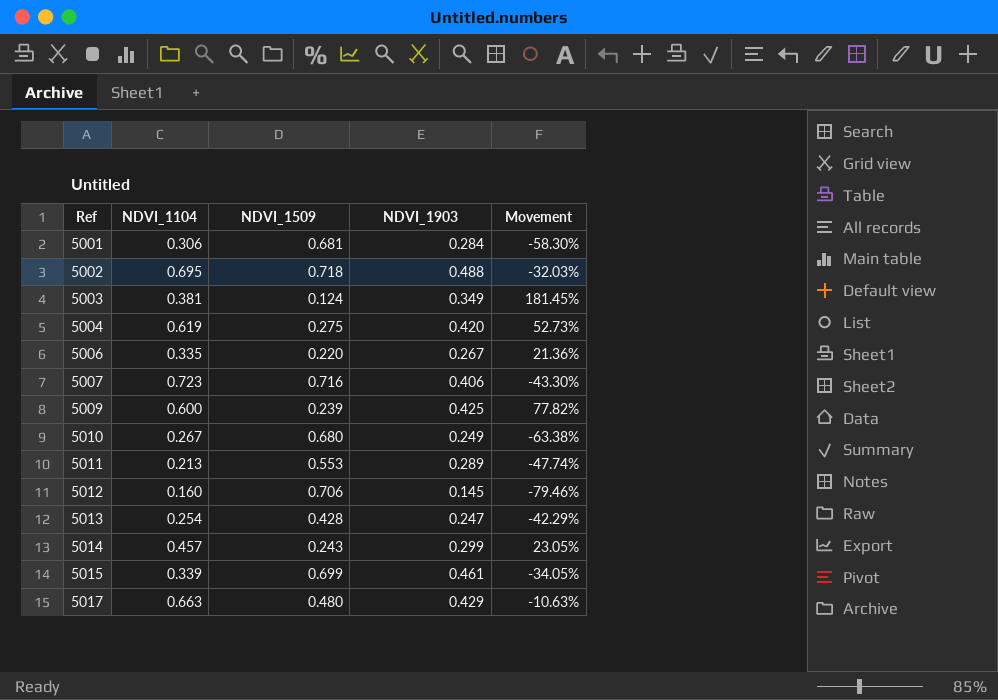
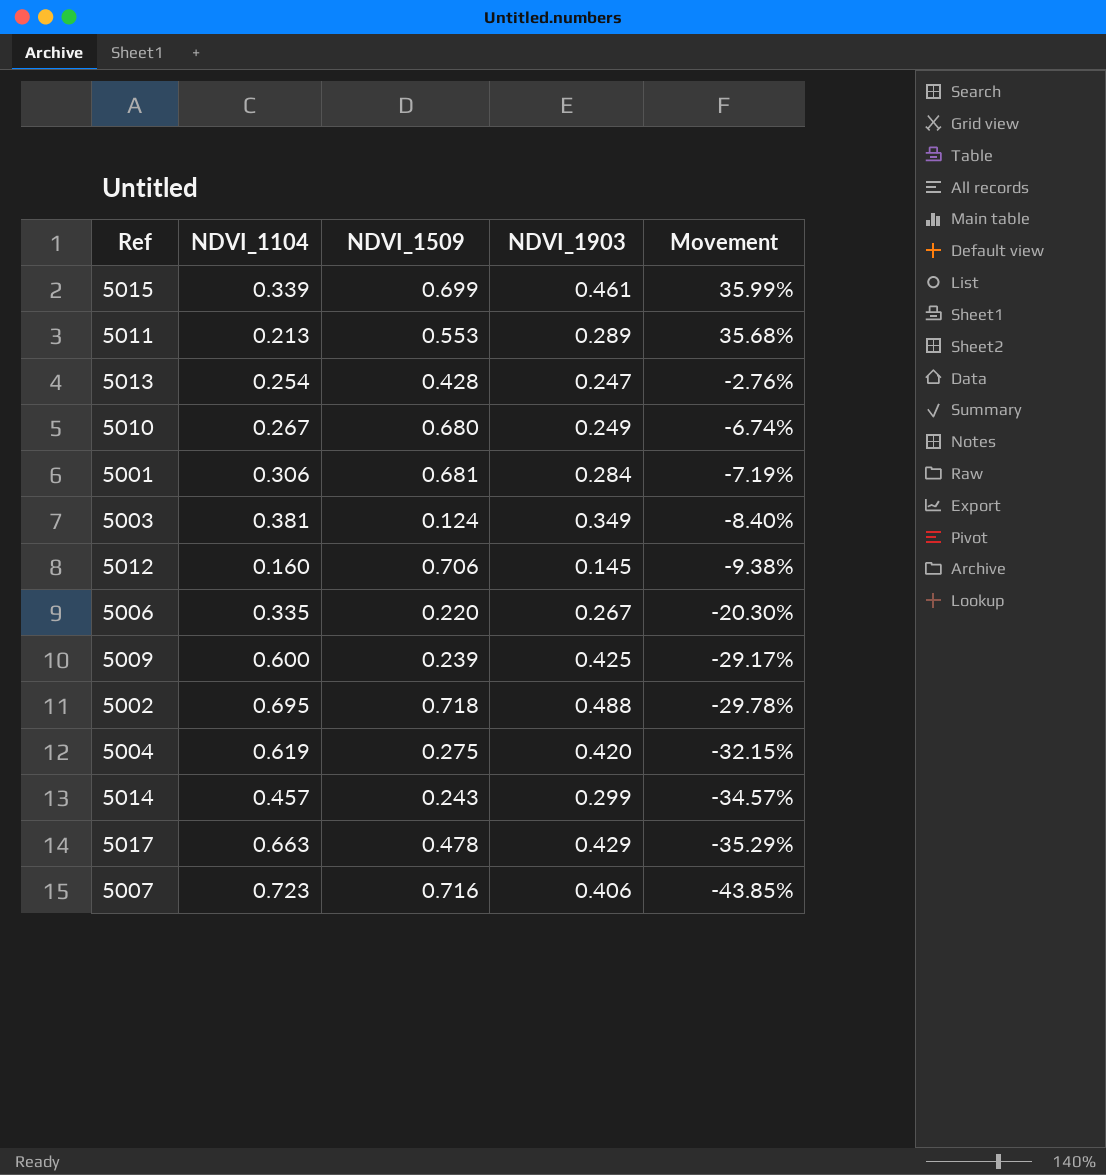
row order: Ref ascending -> Movement descending
column Movement | formula: ([NDVI_1903] - [NDVI_1509]) / [NDVI_1509] -> ([NDVI_1903] - [NDVI_1104]) / [NDVI_1104]
5017 | NDVI_1509: 0.480 -> 0.478

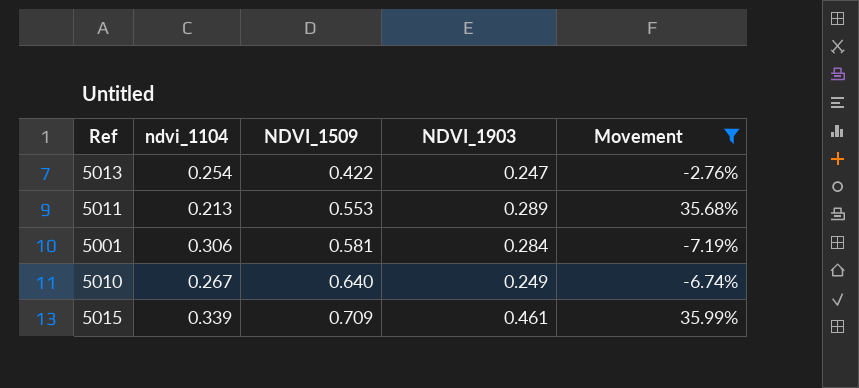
filter: none -> Movement >= -7.19%
row order: Movement descending -> NDVI_1509 ascending
column name: NDVI_1104 -> ndvi_1104
5013 | NDVI_1509: 0.428 -> 0.422
5001 | NDVI_1509: 0.681 -> 0.581
5010 | NDVI_1509: 0.680 -> 0.640
5015 | NDVI_1509: 0.699 -> 0.709

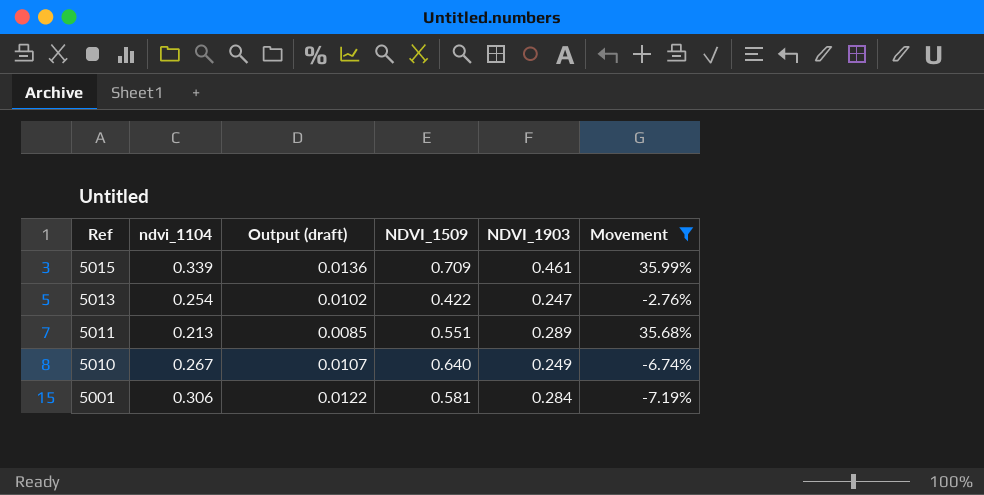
row order: NDVI_1509 ascending -> Ref descending
column Output (draft) | formula: none -> [ndvi_1104] * 0.04
5011 | NDVI_1509: 0.553 -> 0.551

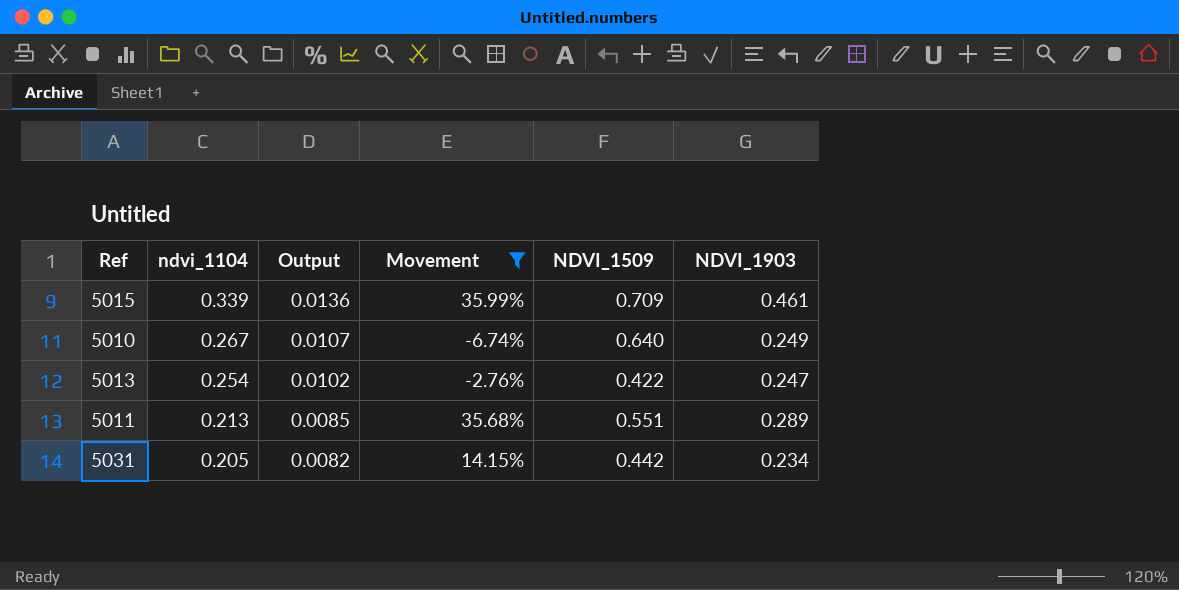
row order: Ref descending -> ndvi_1104 descending
column name: Output (draft) -> Output
column Movement | position: 6 -> 4
row 5001: 0.306 | 0.0122 | 0.581 | 0.284 | -7.19% -> none
row 5031: none -> 0.205 | 0.0082 | 14.15% | 0.442 | 0.234

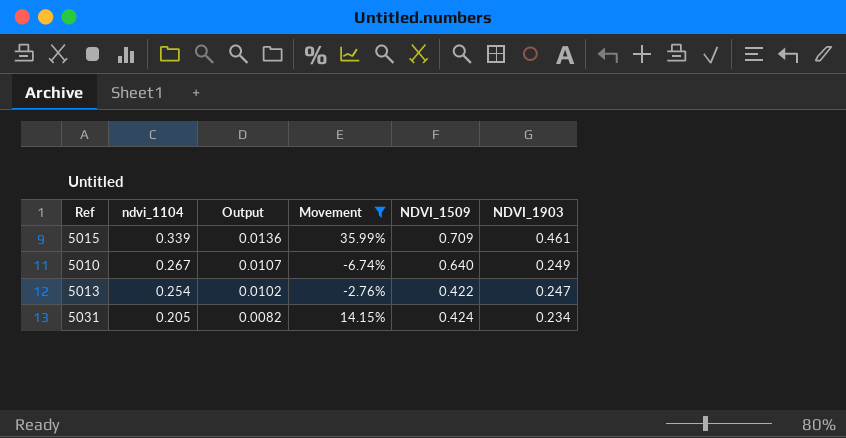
row 5011: 0.213 | 0.0085 | 35.68% | 0.551 | 0.289 -> none
5031 | NDVI_1509: 0.442 -> 0.424

